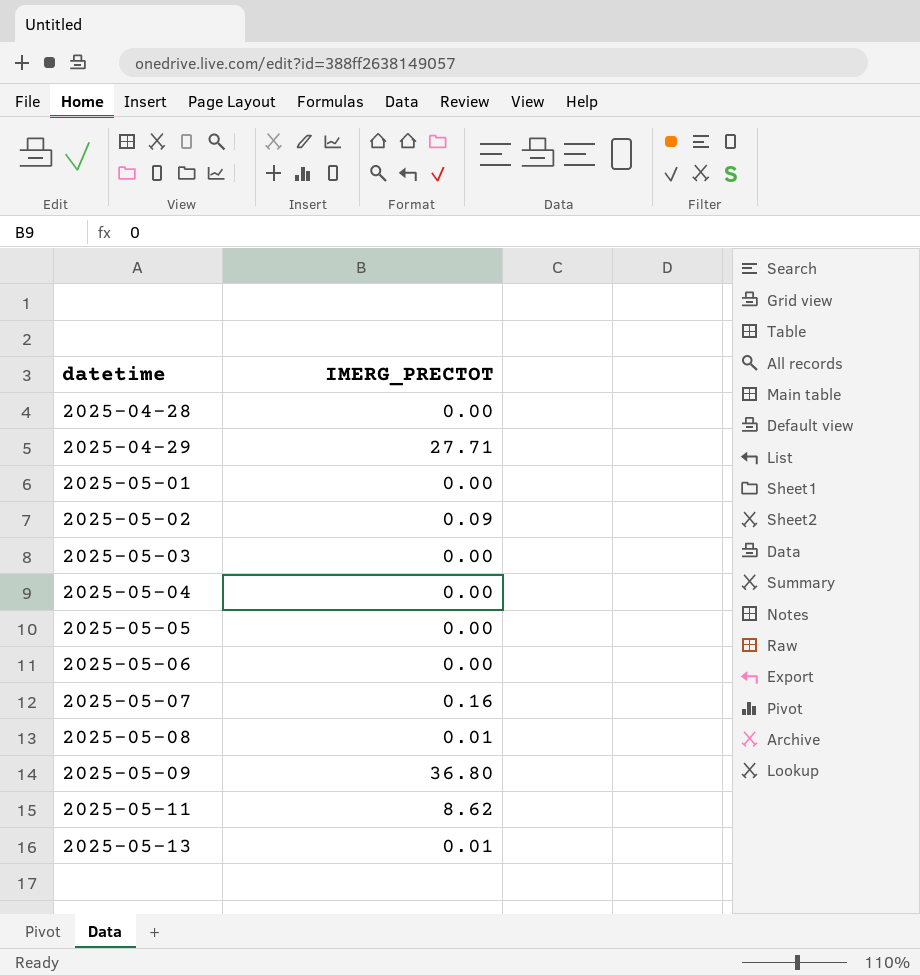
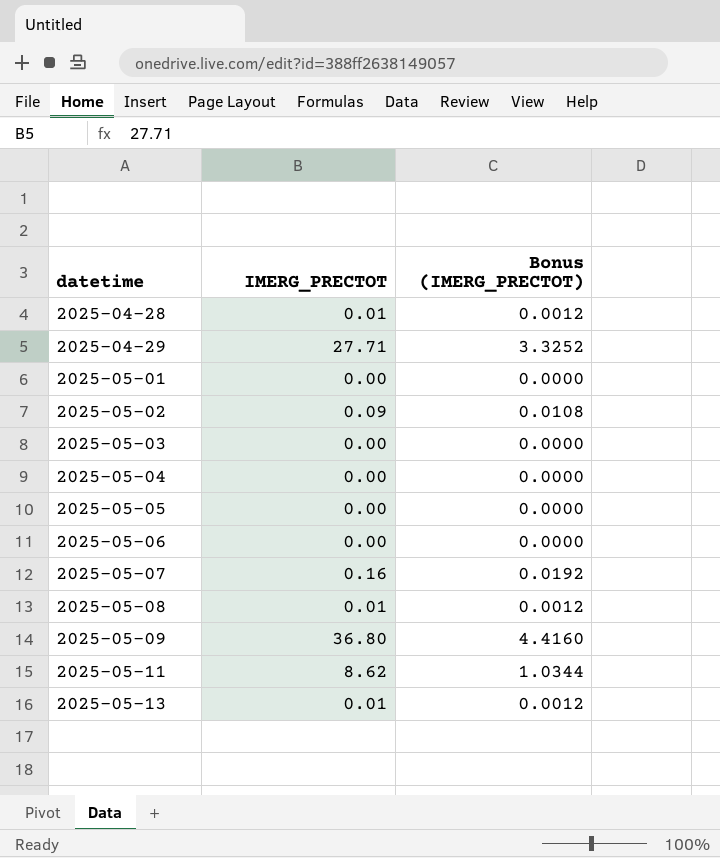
column Bonus (IMERG_PRECTOT) | formula: none -> [IMERG_PRECTOT] * 0.12
2025-04-28 | IMERG_PRECTOT: 0.00 -> 0.01

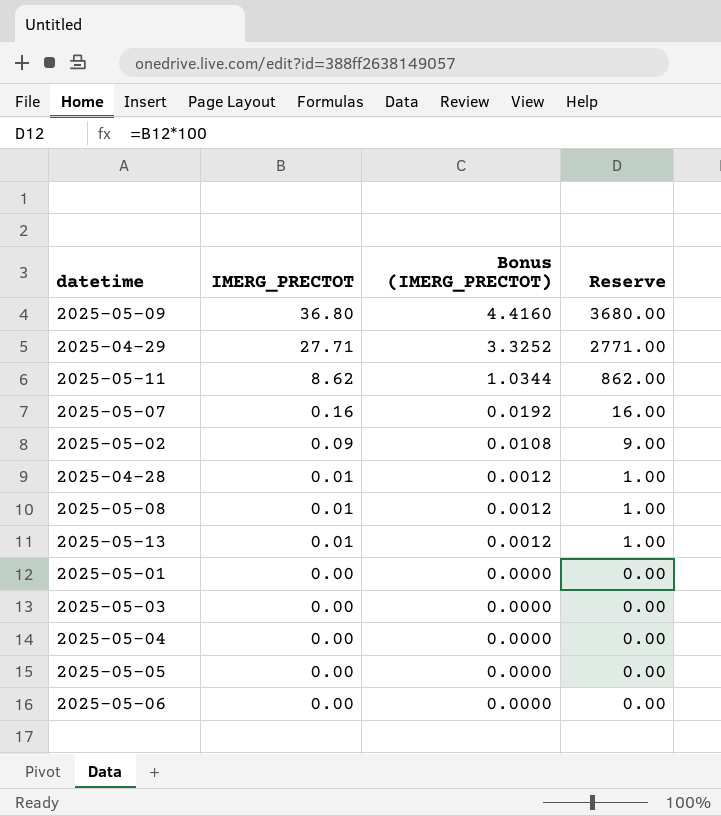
row order: datetime ascending -> IMERG_PRECTOT descending
column Reserve | formula: none -> [IMERG_PRECTOT] * 100

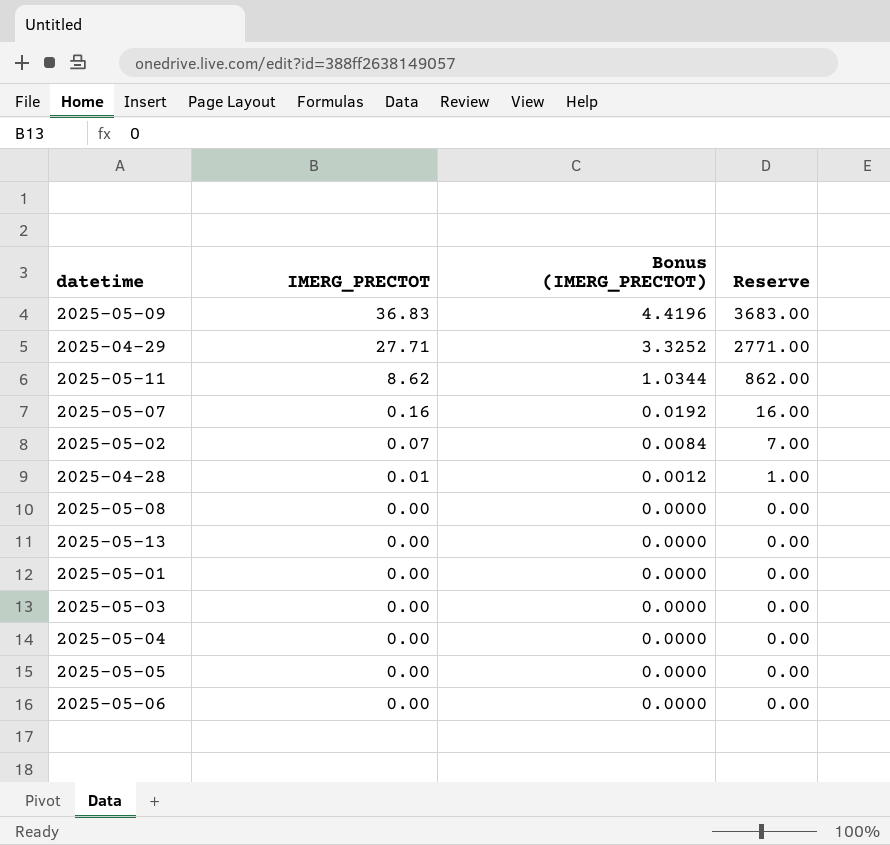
2025-05-09 | IMERG_PRECTOT: 36.80 -> 36.83
2025-05-09 | Bonus (IMERG_PRECTOT): 4.4160 -> 4.4196
2025-05-09 | Reserve: 3680.00 -> 3683.00
2025-05-02 | IMERG_PRECTOT: 0.09 -> 0.07
2025-05-02 | Bonus (IMERG_PRECTOT): 0.0108 -> 0.0084
2025-05-02 | Reserve: 9.00 -> 7.00
2025-05-08 | IMERG_PRECTOT: 0.01 -> 0.00
2025-05-08 | Bonus (IMERG_PRECTOT): 0.0012 -> 0.0000
2025-05-08 | Reserve: 1.00 -> 0.00
2025-05-13 | IMERG_PRECTOT: 0.01 -> 0.00
2025-05-13 | Bonus (IMERG_PRECTOT): 0.0012 -> 0.0000
2025-05-13 | Reserve: 1.00 -> 0.00

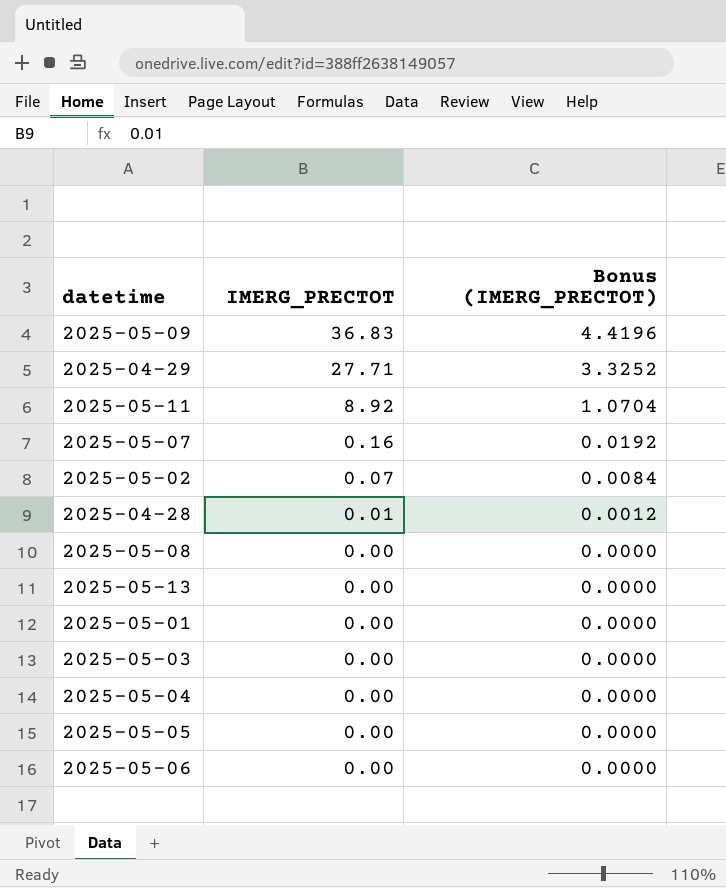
column Reserve | formula: [IMERG_PRECTOT] * 100 -> none
2025-05-11 | IMERG_PRECTOT: 8.62 -> 8.92
2025-05-11 | Bonus (IMERG_PRECTOT): 1.0344 -> 1.0704

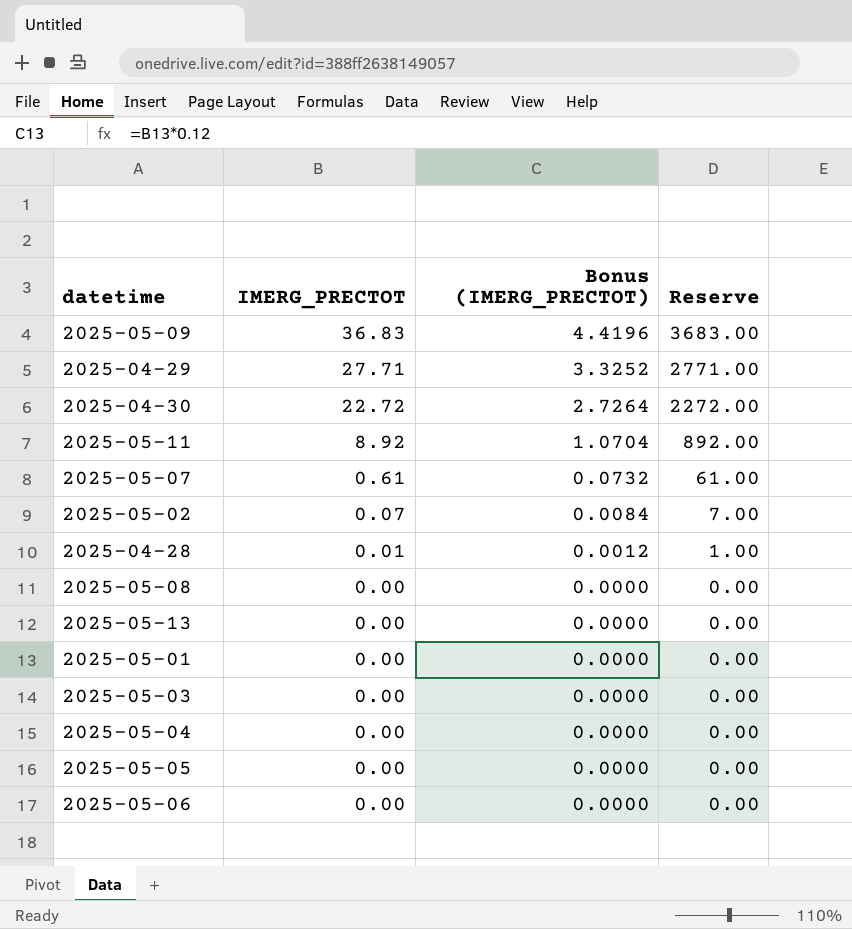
column Reserve | formula: none -> [IMERG_PRECTOT] * 100
row 2025-04-30: none -> 22.72 | 2.7264 | 2272.00
2025-05-07 | IMERG_PRECTOT: 0.16 -> 0.61
2025-05-07 | Bonus (IMERG_PRECTOT): 0.0192 -> 0.0732

